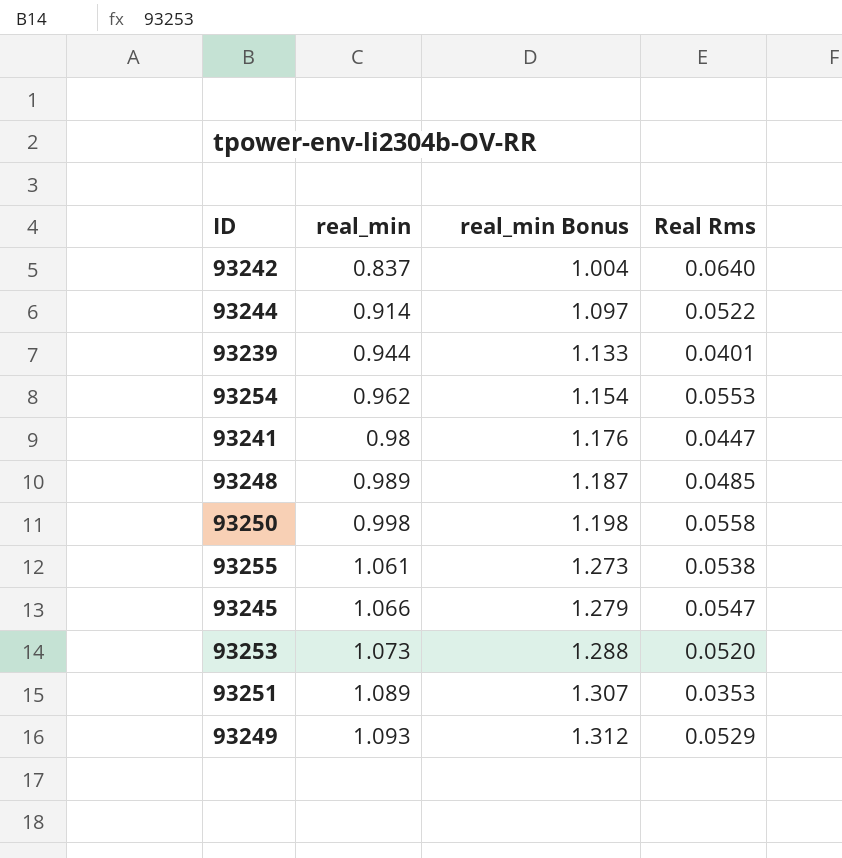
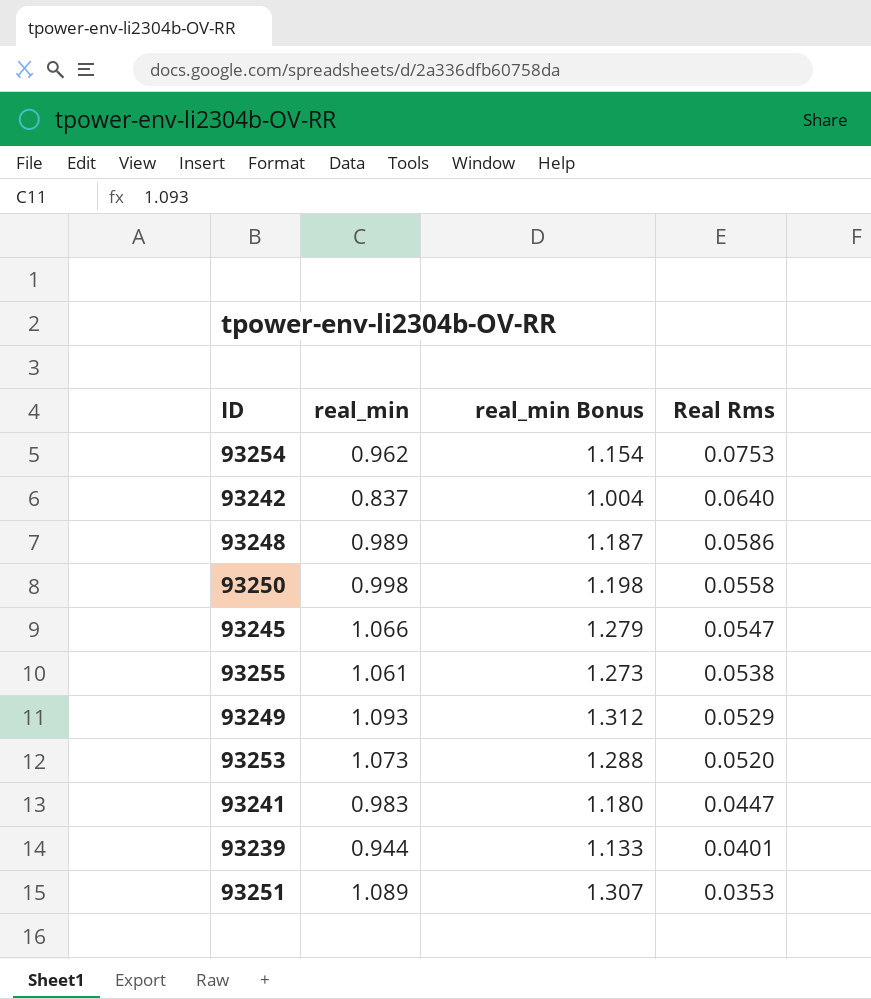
row order: real_min ascending -> Real Rms descending
row 93244: 0.914 | 1.097 | 0.0522 -> none
93254 | Real Rms: 0.0553 -> 0.0753
93248 | Real Rms: 0.0485 -> 0.0586
93241 | real_min: 0.98 -> 0.983
93241 | real_min Bonus: 1.176 -> 1.180

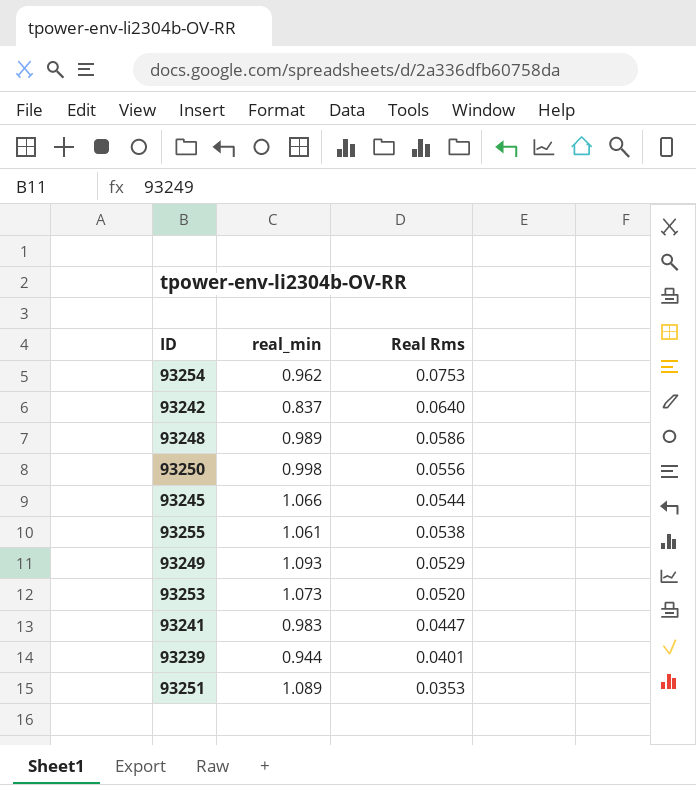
column real_min Bonus | formula: [real_min] * 1.2 -> none
93250 | Real Rms: 0.0558 -> 0.0556
93245 | Real Rms: 0.0547 -> 0.0544

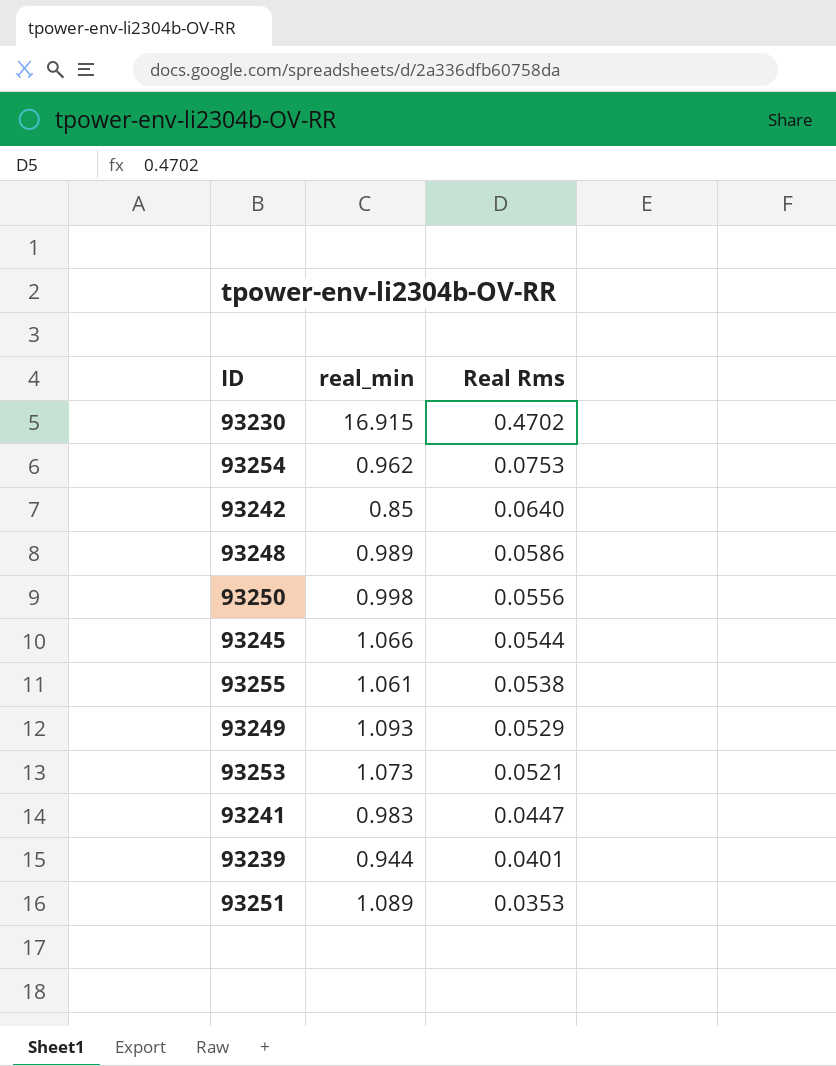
row 93230: none -> 16.915 | 0.4702
93242 | real_min: 0.837 -> 0.85
93253 | Real Rms: 0.0520 -> 0.0521

